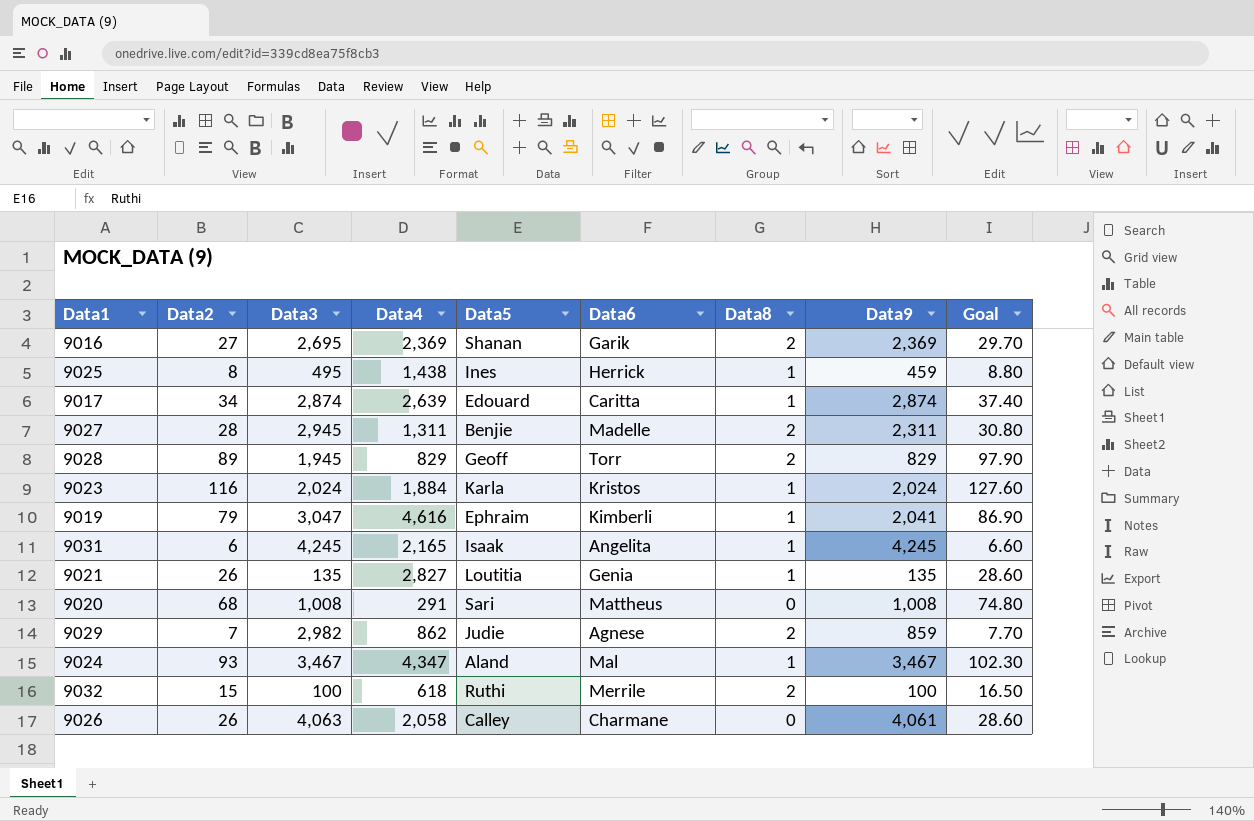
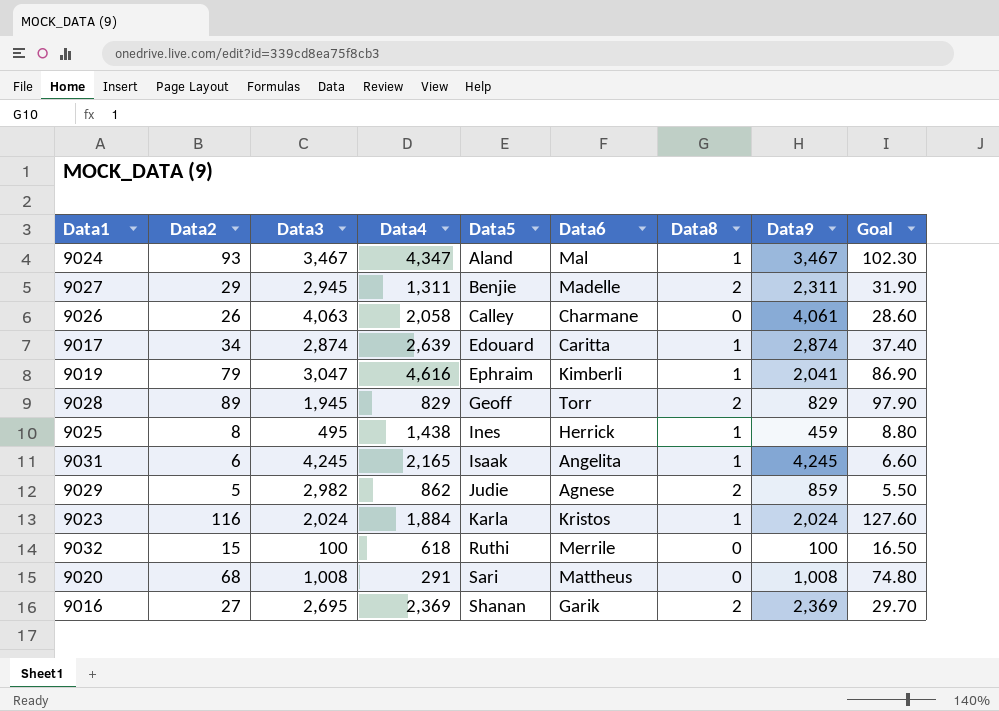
row order: none -> Data5 ascending
row 9021: 26 | 135 | 2,827 | Loutitia | Genia | 1 | 135 | 28.60 -> none
9027 | Data2: 28 -> 29
9027 | Goal: 30.80 -> 31.90
9029 | Data2: 7 -> 5
9029 | Goal: 7.70 -> 5.50
9032 | Data8: 2 -> 0

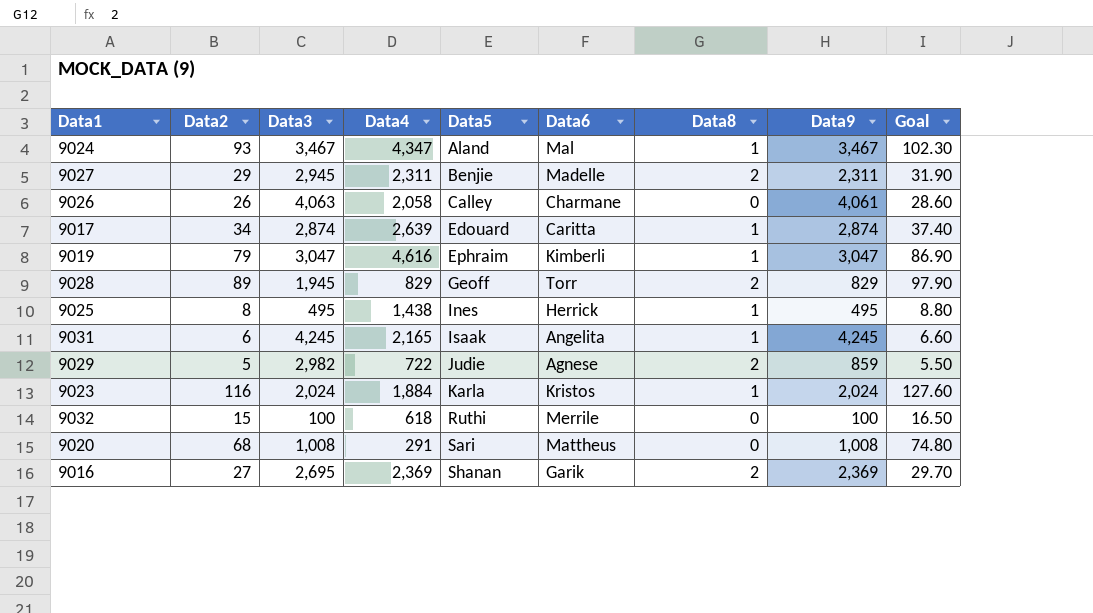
9027 | Data4: 1,311 -> 2,311
9019 | Data9: 2,041 -> 3,047
9025 | Data9: 459 -> 495
9029 | Data4: 862 -> 722

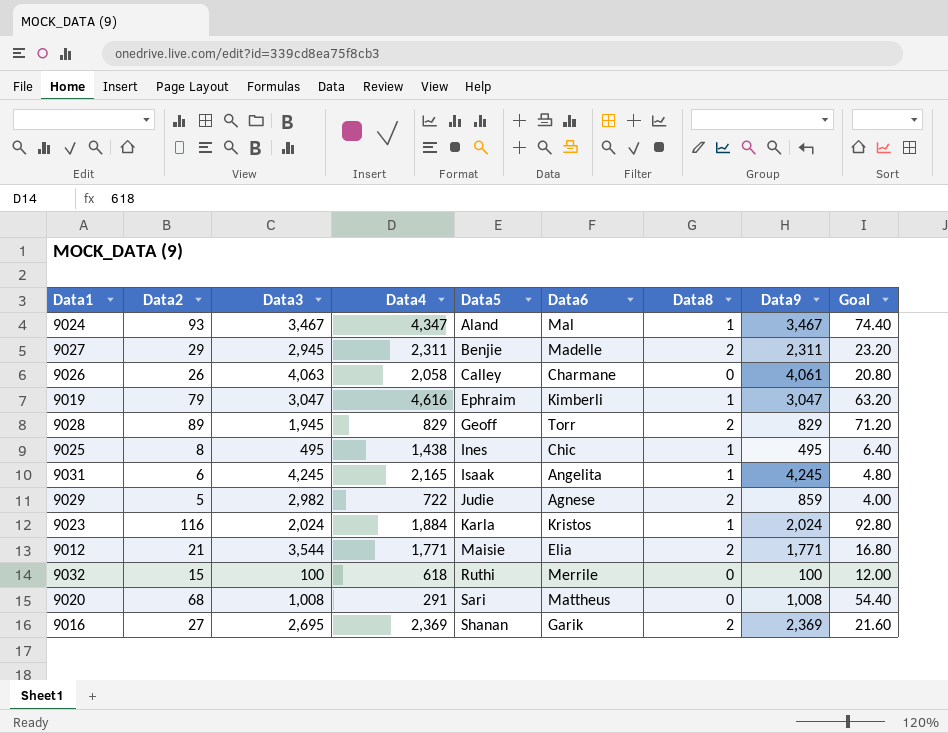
column Goal | formula: [Data2] * 1.1 -> [Data2] * 0.8
row 9017: 34 | 2,874 | 2,639 | Edouard | Caritta | 1 | 2,874 | 37.40 -> none
9025 | Data6: Herrick -> Chic
row 9012: none -> 21 | 3,544 | 1,771 | Maisie | Elia | 2 | 1,771 | 16.80

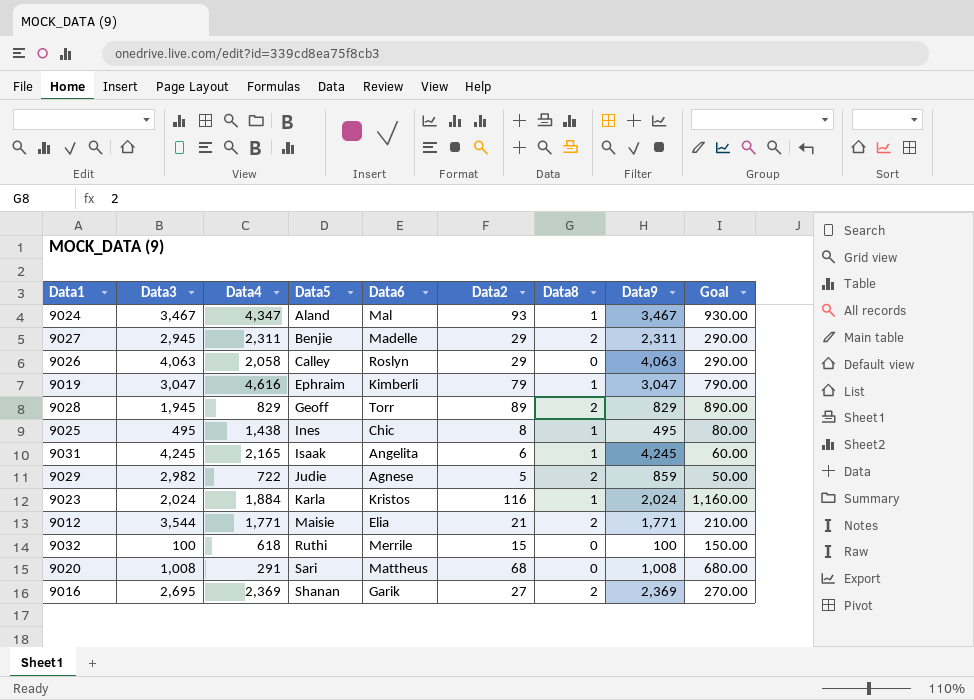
column Data2 | position: 2 -> 6
column Goal | formula: [Data2] * 0.8 -> [Data2] * 10
9026 | Data6: Charmane -> Roslyn
9026 | Data2: 26 -> 29
9026 | Data9: 4,061 -> 4,063

